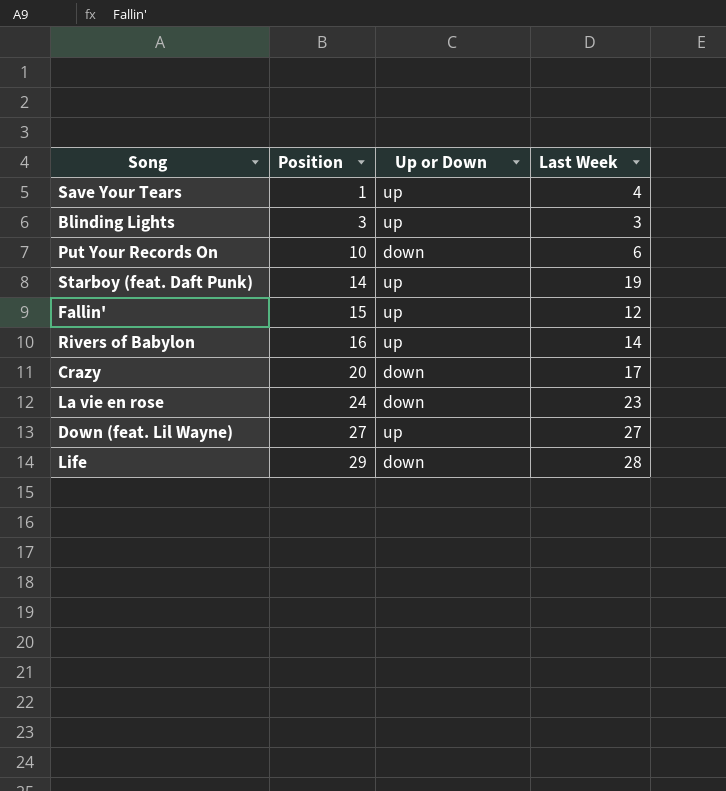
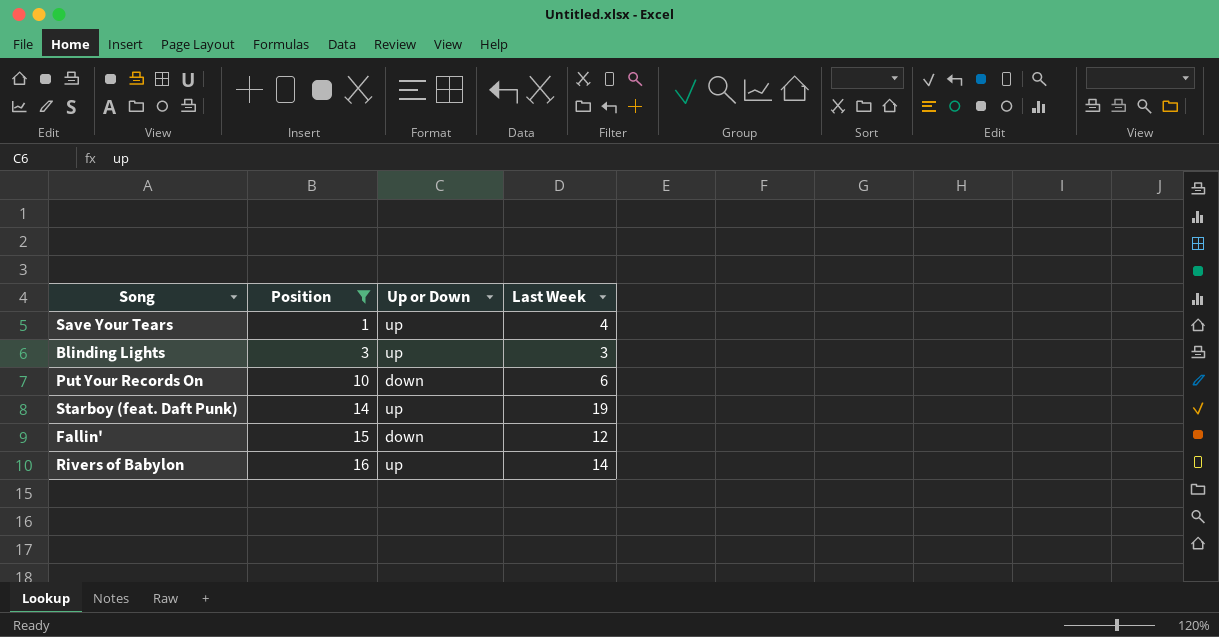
filter: none -> Position <= 16
Fallin' | Up or Down: up -> down

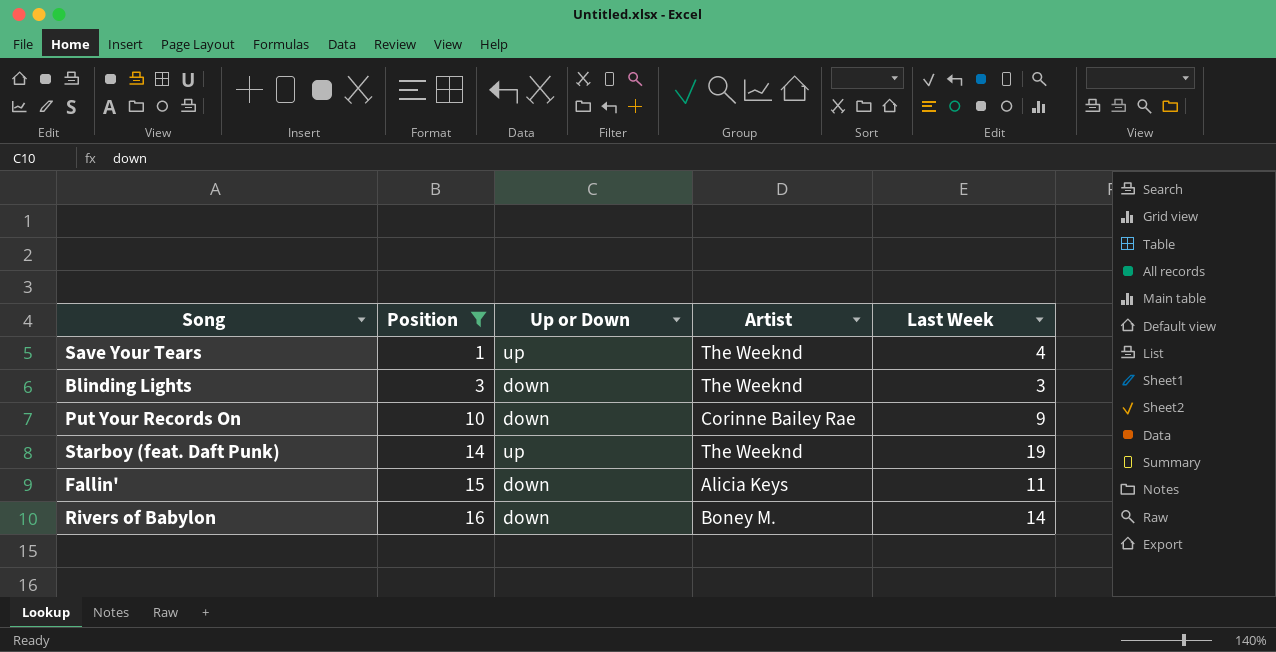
column Artist | position: none -> 4
Blinding Lights | Up or Down: up -> down
Put Your Records On | Last Week: 6 -> 9
Fallin' | Last Week: 12 -> 11
Rivers of Babylon | Up or Down: up -> down

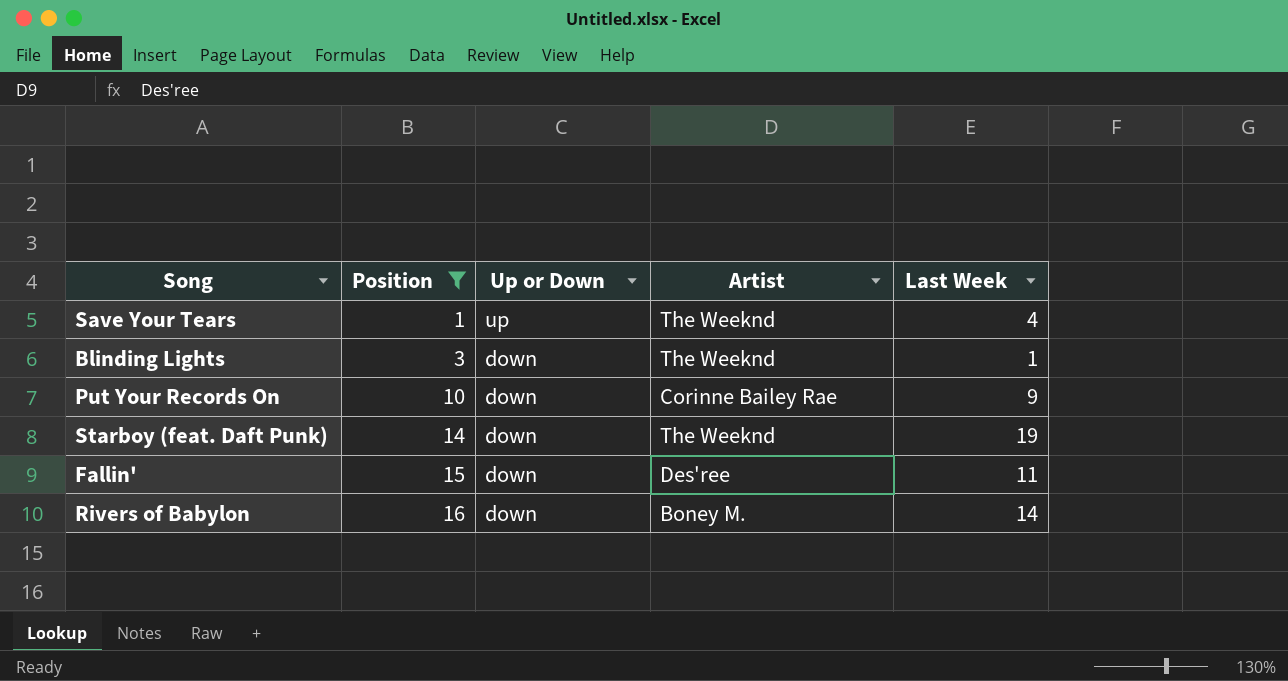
Blinding Lights | Last Week: 3 -> 1
Starboy (feat. Daft Punk) | Up or Down: up -> down
Fallin' | Artist: Alicia Keys -> Des'ree

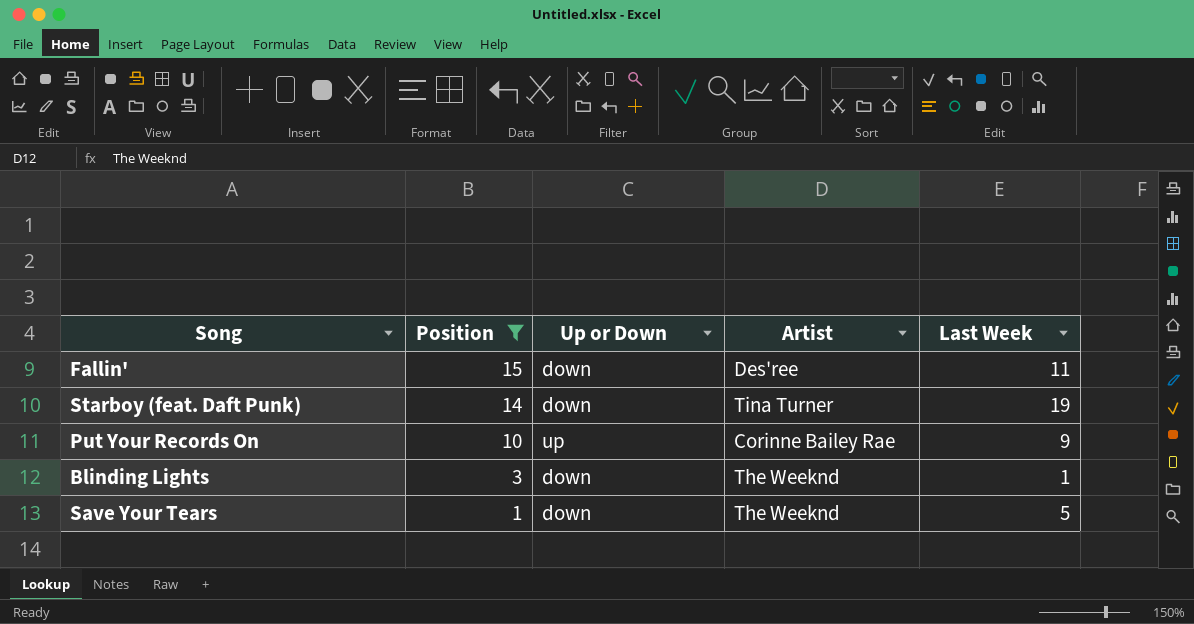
row order: Position ascending -> Position descending
row Rivers of Babylon: 16 | down | Boney M. | 14 -> none
Starboy (feat. Daft Punk) | Artist: The Weeknd -> Tina Turner
Put Your Records On | Up or Down: down -> up
Save Your Tears | Up or Down: up -> down
Save Your Tears | Last Week: 4 -> 5

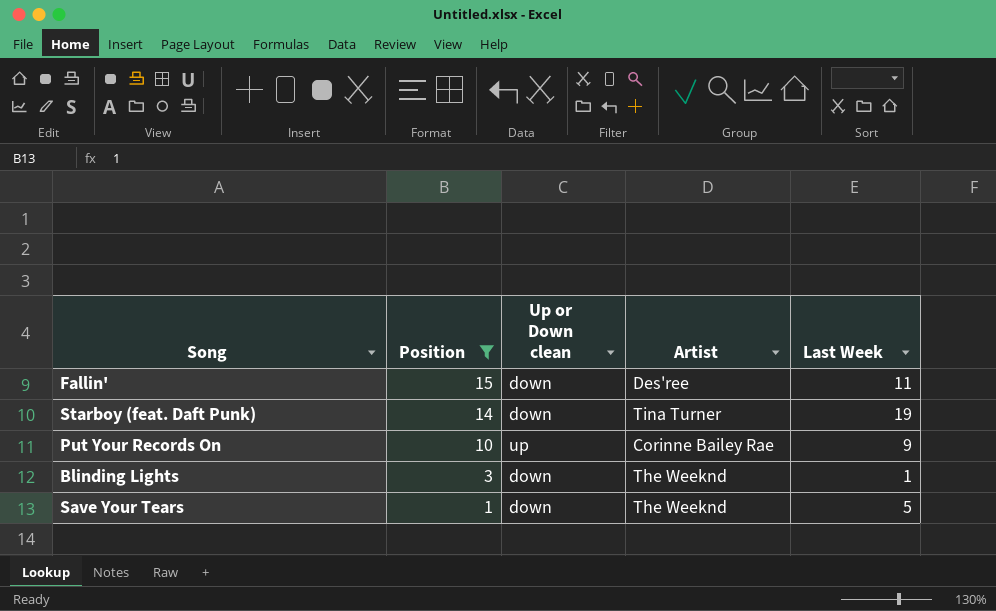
column name: Up or Down -> Up or Down clean

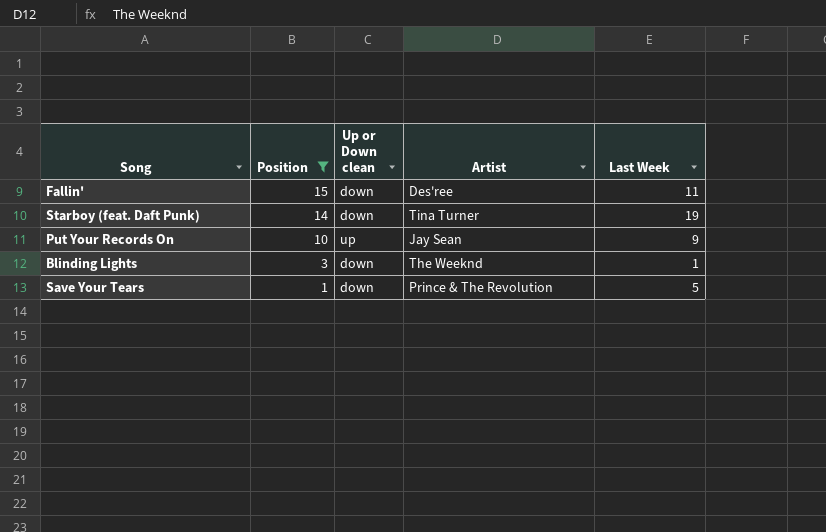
Put Your Records On | Artist: Corinne Bailey Rae -> Jay Sean
Save Your Tears | Artist: The Weeknd -> Prince & The Revolution

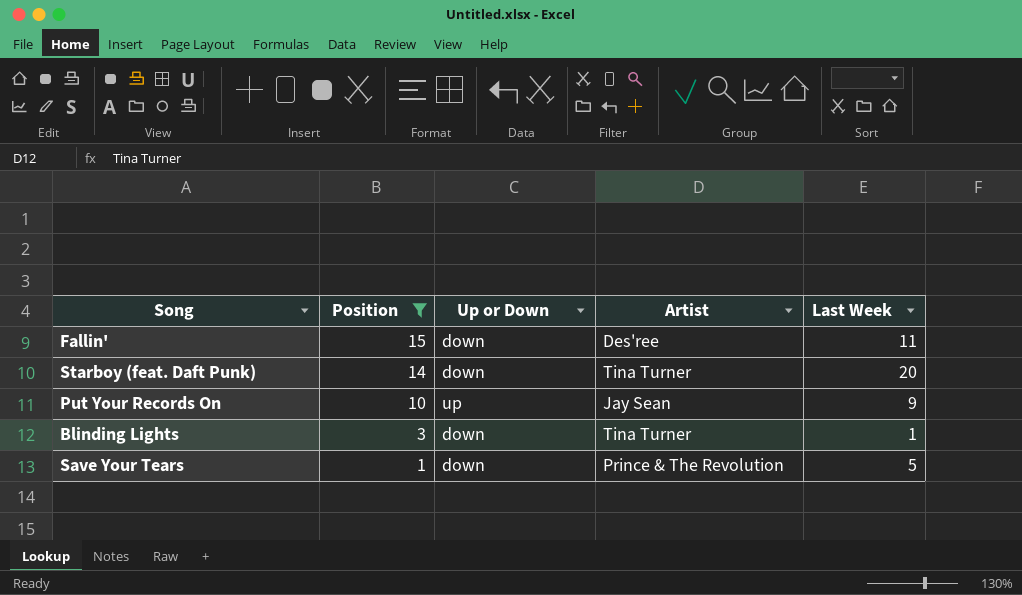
column name: Up or Down clean -> Up or Down
Starboy (feat. Daft Punk) | Last Week: 19 -> 20
Blinding Lights | Artist: The Weeknd -> Tina Turner

